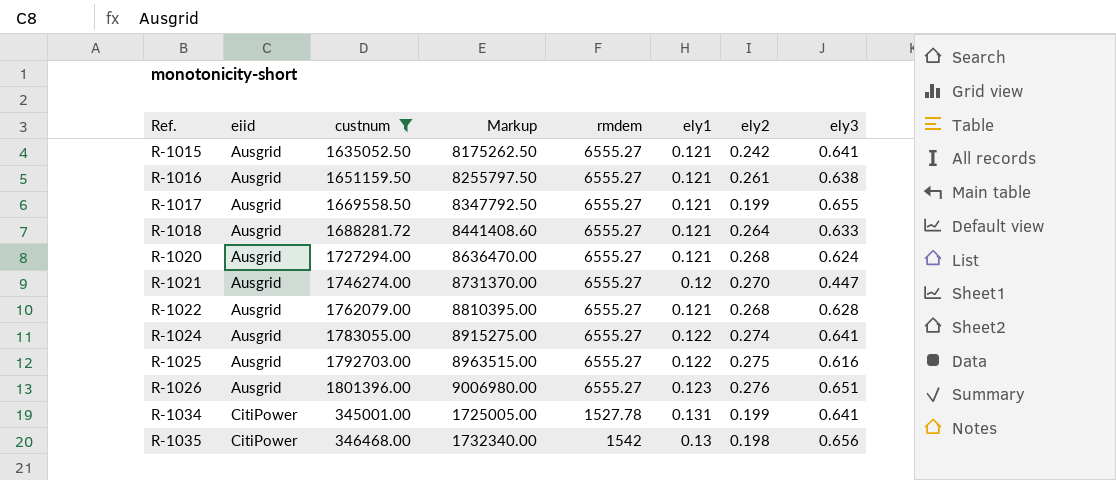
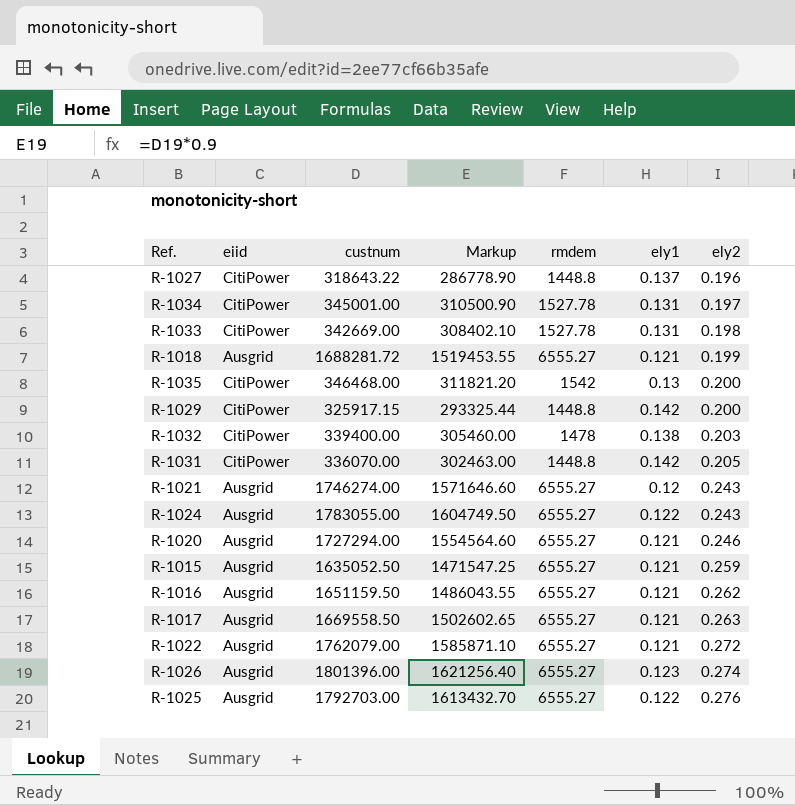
filter: custnum >= 345001.00 -> none
row order: Ref. ascending -> ely2 ascending
column ely3 | position: 8 -> none
column Markup | formula: [custnum] * 5 -> [custnum] * 0.9
R-1034 | ely2: 0.199 -> 0.197
R-1018 | ely2: 0.264 -> 0.199
R-1035 | ely2: 0.198 -> 0.200
R-1021 | ely2: 0.270 -> 0.243
R-1024 | ely2: 0.274 -> 0.243
R-1020 | ely2: 0.268 -> 0.246
R-1015 | ely2: 0.242 -> 0.259
R-1016 | ely2: 0.261 -> 0.262
R-1017 | ely2: 0.199 -> 0.263
R-1022 | ely2: 0.268 -> 0.272
R-1026 | ely2: 0.276 -> 0.274
R-1025 | ely2: 0.275 -> 0.276

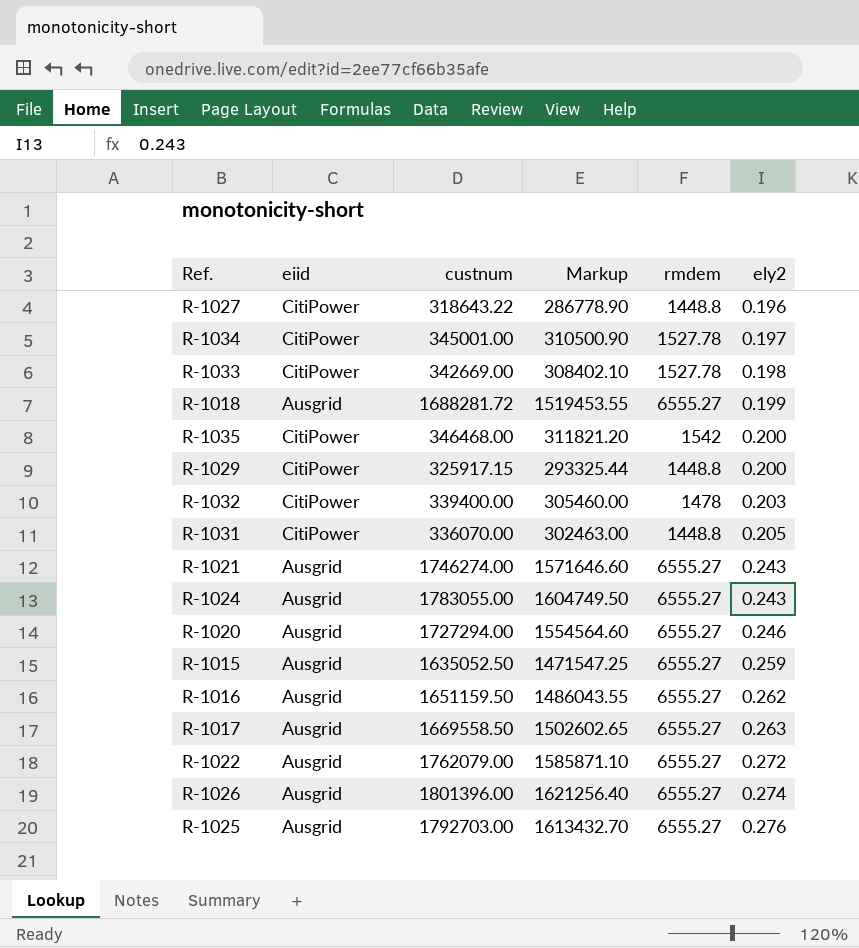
column ely1 | position: 6 -> none

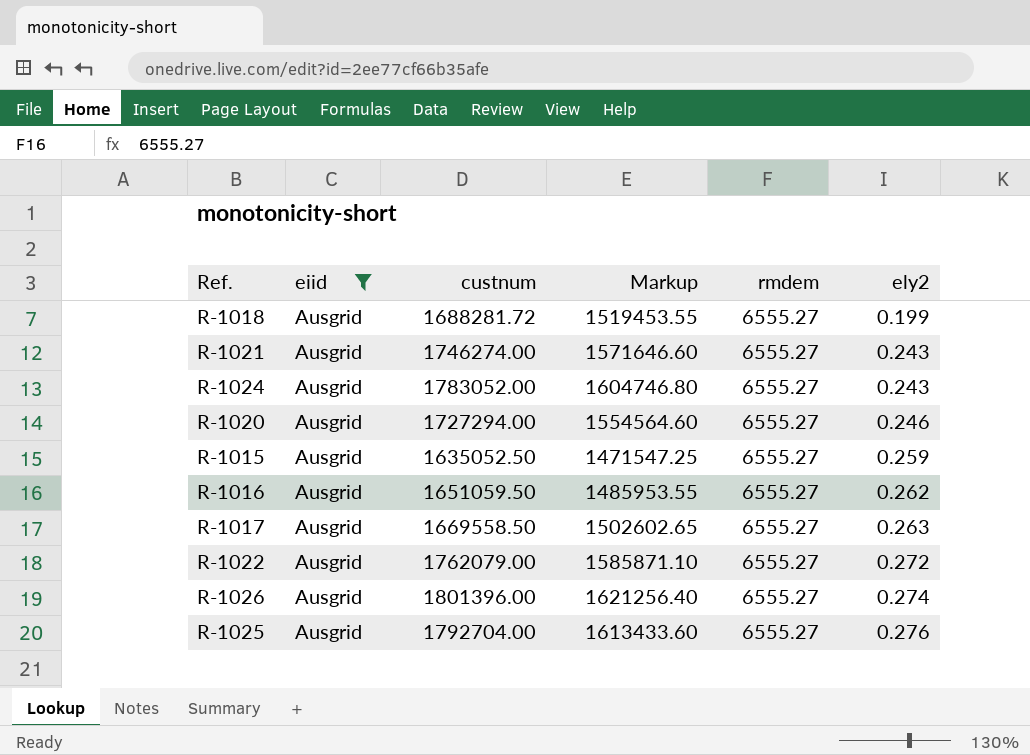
filter: none -> eiid = Ausgrid
R-1024 | custnum: 1783055.00 -> 1783052.00
R-1024 | Markup: 1604749.50 -> 1604746.80
R-1016 | custnum: 1651159.50 -> 1651059.50
R-1016 | Markup: 1486043.55 -> 1485953.55
R-1025 | custnum: 1792703.00 -> 1792704.00
R-1025 | Markup: 1613432.70 -> 1613433.60

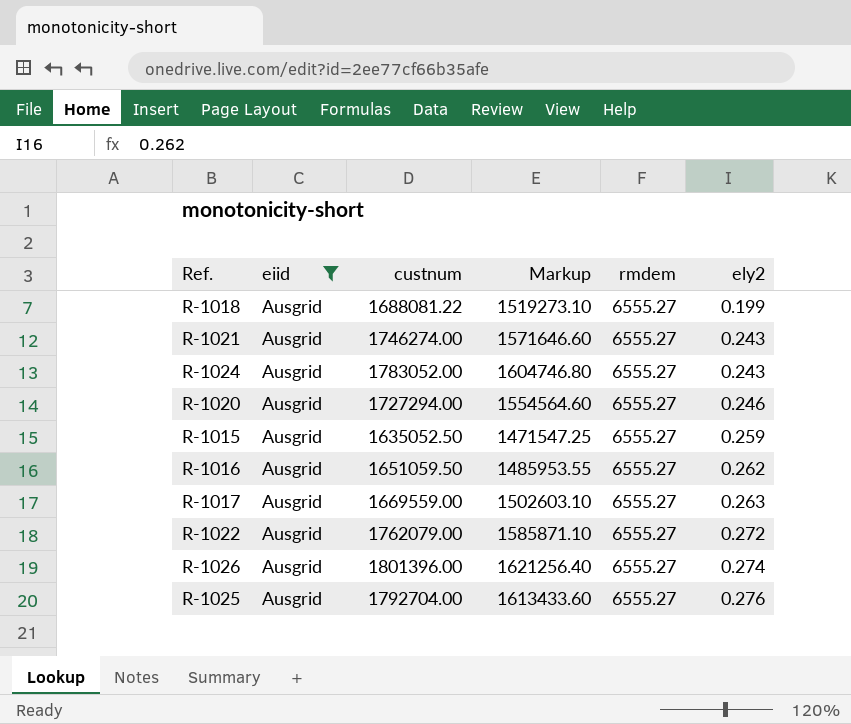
R-1018 | custnum: 1688281.72 -> 1688081.22
R-1018 | Markup: 1519453.55 -> 1519273.10
R-1017 | custnum: 1669558.50 -> 1669559.00
R-1017 | Markup: 1502602.65 -> 1502603.10

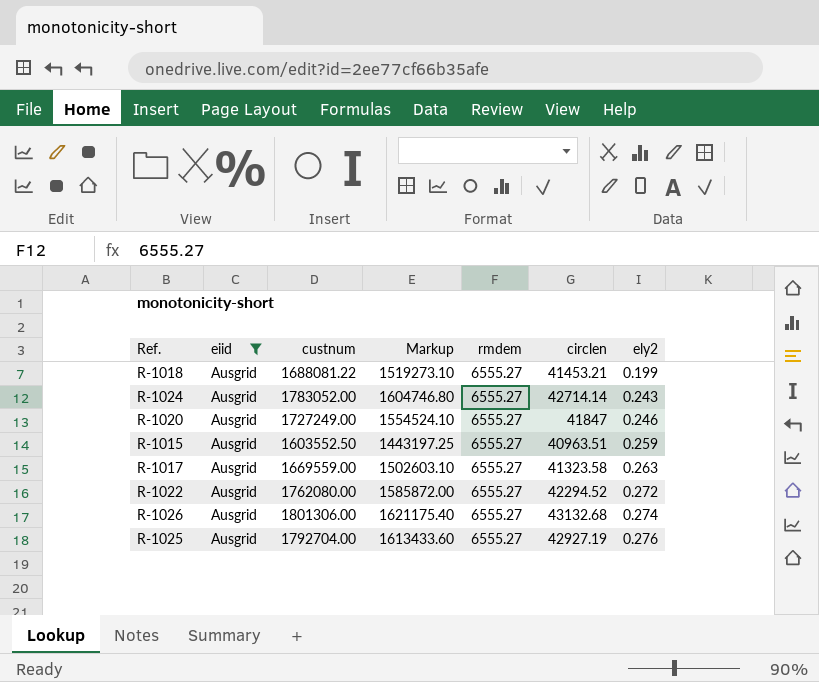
column circlen | position: none -> 6
row R-1021: Ausgrid | 1746274.00 | 1571646.60 | 6555.27 | 0.243 -> none
row R-1016: Ausgrid | 1651059.50 | 1485953.55 | 6555.27 | 0.262 -> none
R-1020 | custnum: 1727294.00 -> 1727249.00
R-1020 | Markup: 1554564.60 -> 1554524.10
R-1015 | custnum: 1635052.50 -> 1603552.50
R-1015 | Markup: 1471547.25 -> 1443197.25
R-1022 | custnum: 1762079.00 -> 1762080.00
R-1022 | Markup: 1585871.10 -> 1585872.00
R-1026 | custnum: 1801396.00 -> 1801306.00
R-1026 | Markup: 1621256.40 -> 1621175.40

